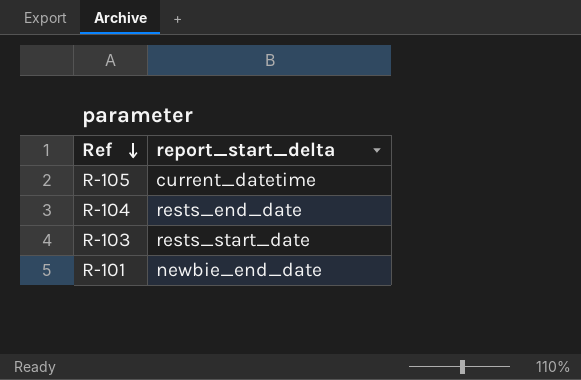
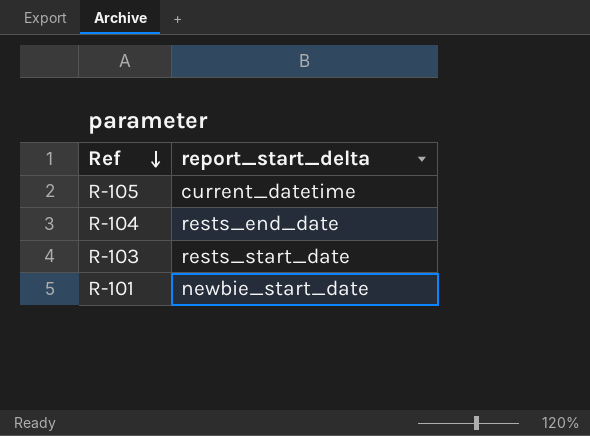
R-101 | report_start_delta: newbie_end_date -> newbie_start_date

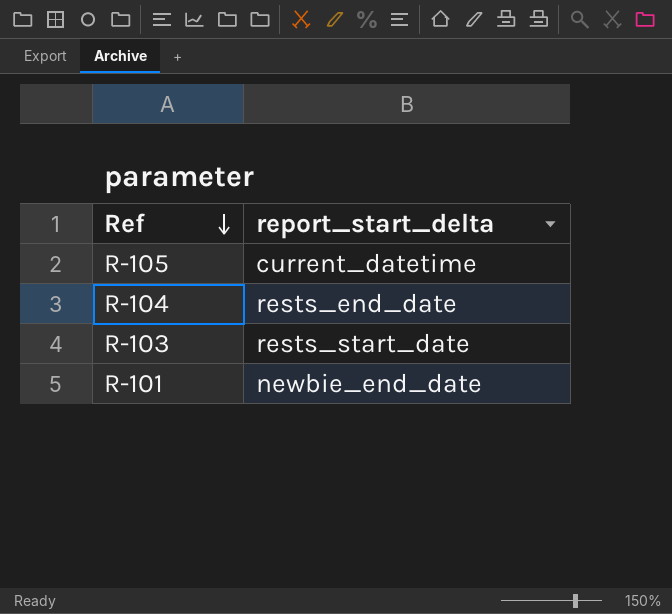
R-101 | report_start_delta: newbie_start_date -> newbie_end_date

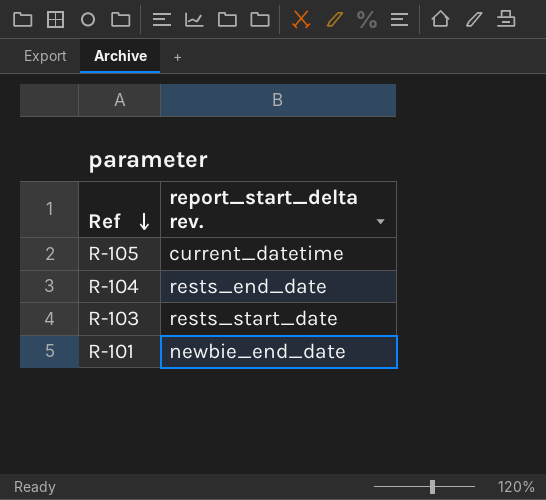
column name: report_start_delta -> report_start_delta rev.

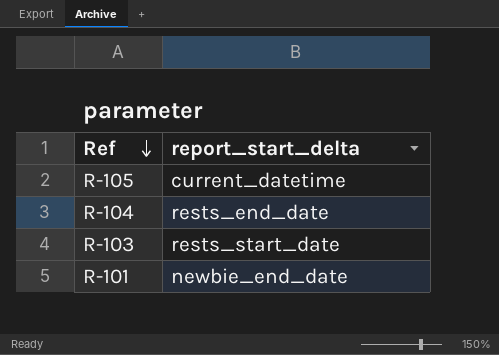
column name: report_start_delta rev. -> report_start_delta

